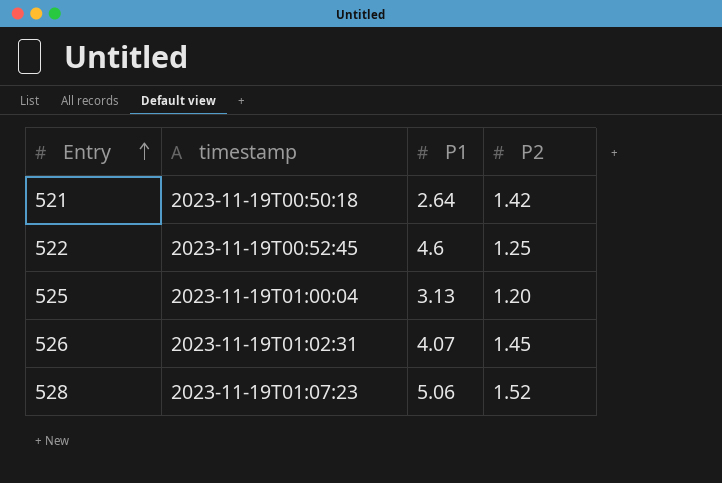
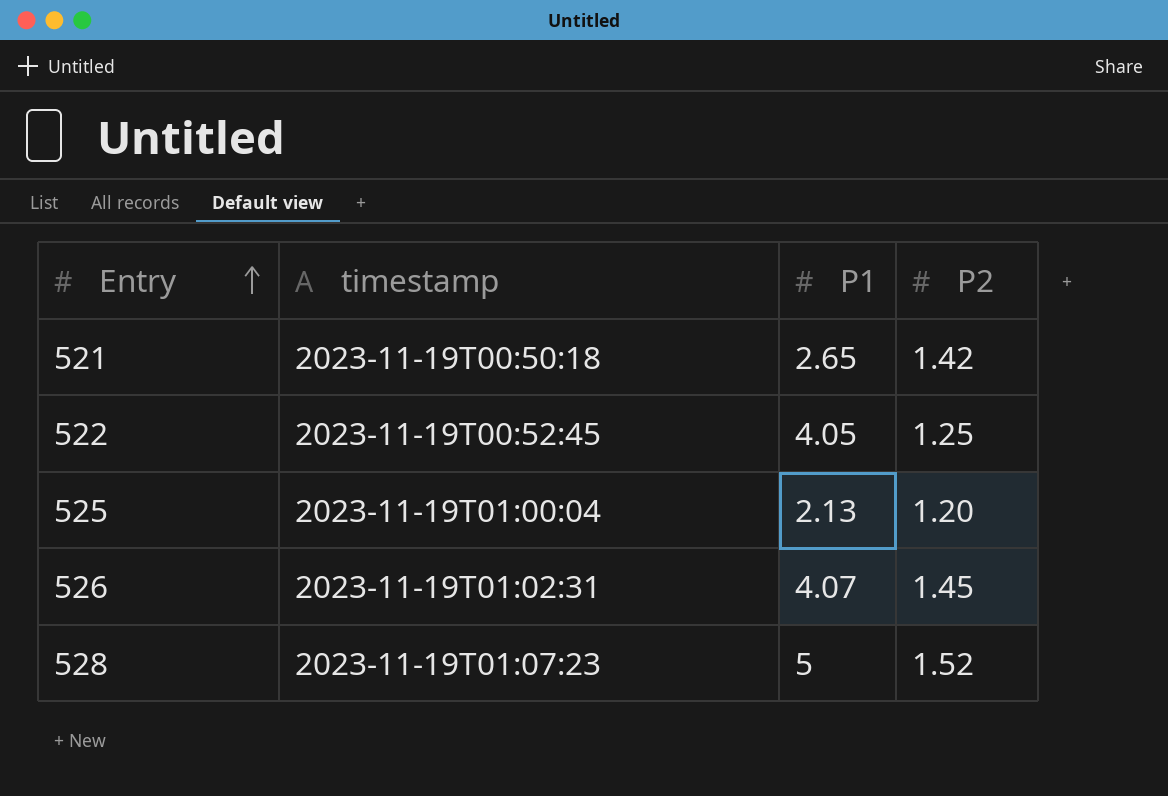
521 | P1: 2.64 -> 2.65
522 | P1: 4.6 -> 4.05
525 | P1: 3.13 -> 2.13
528 | P1: 5.06 -> 5

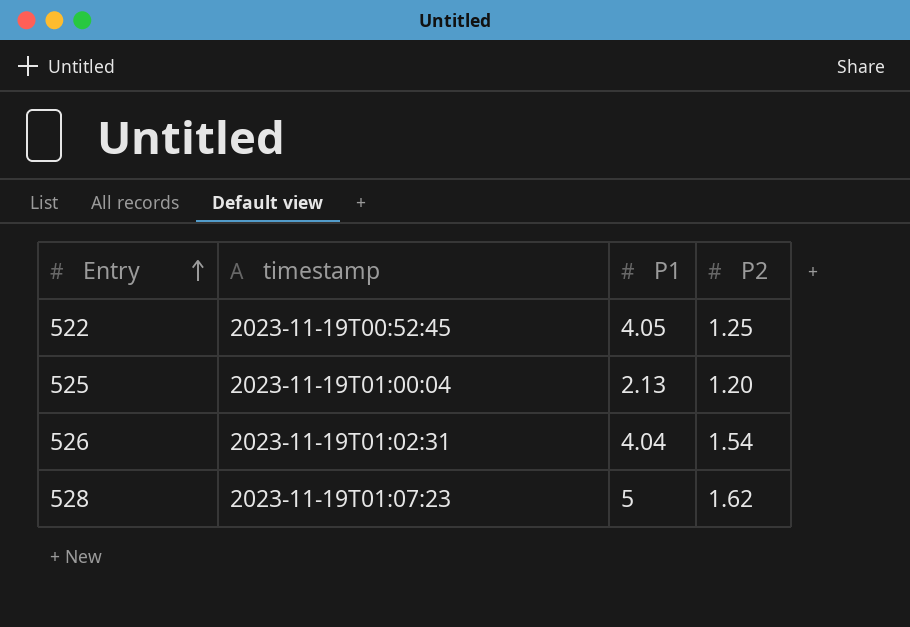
row 521: 2023-11-19T00:50:18 | 2.65 | 1.42 -> none
526 | P1: 4.07 -> 4.04
526 | P2: 1.45 -> 1.54
528 | P2: 1.52 -> 1.62

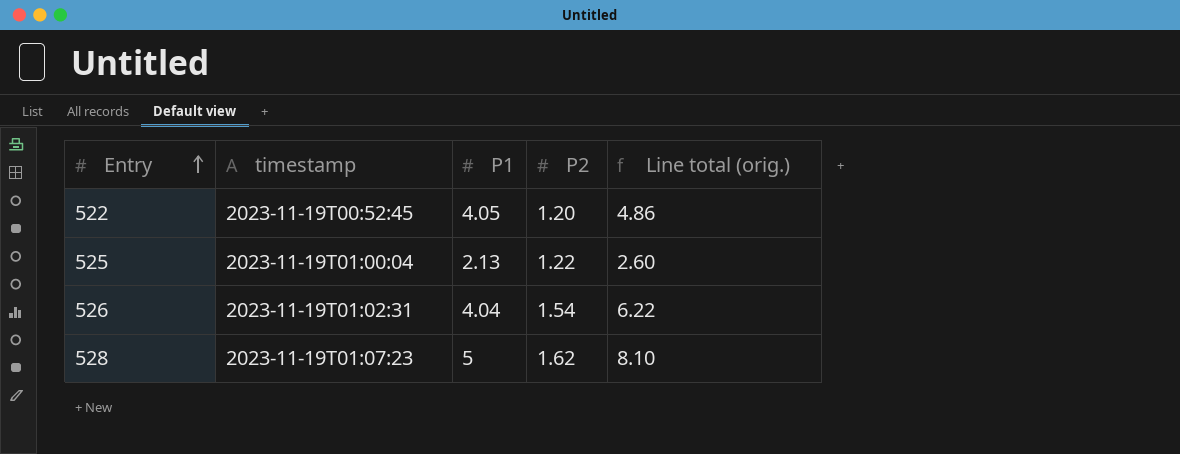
column Line total (orig.) | formula: none -> [P1] * [P2]
522 | P2: 1.25 -> 1.20
525 | P2: 1.20 -> 1.22

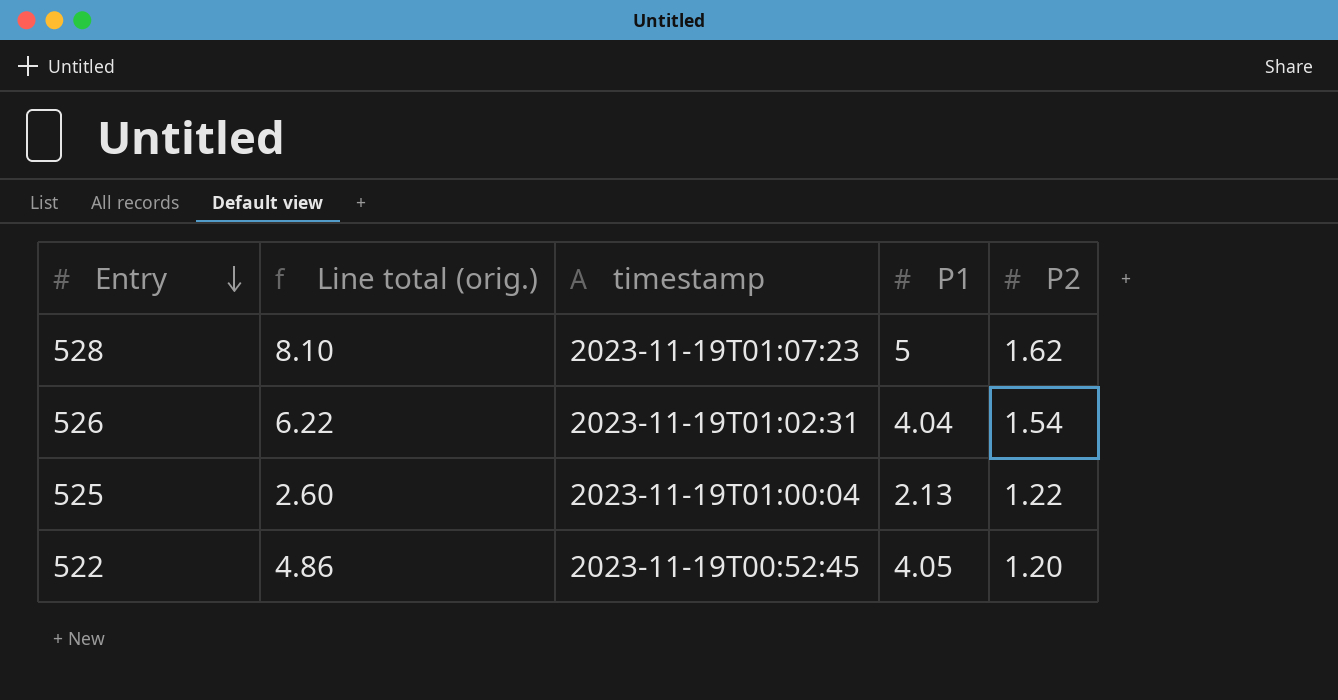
row order: Entry ascending -> Entry descending
column Line total (orig.) | position: 5 -> 2

